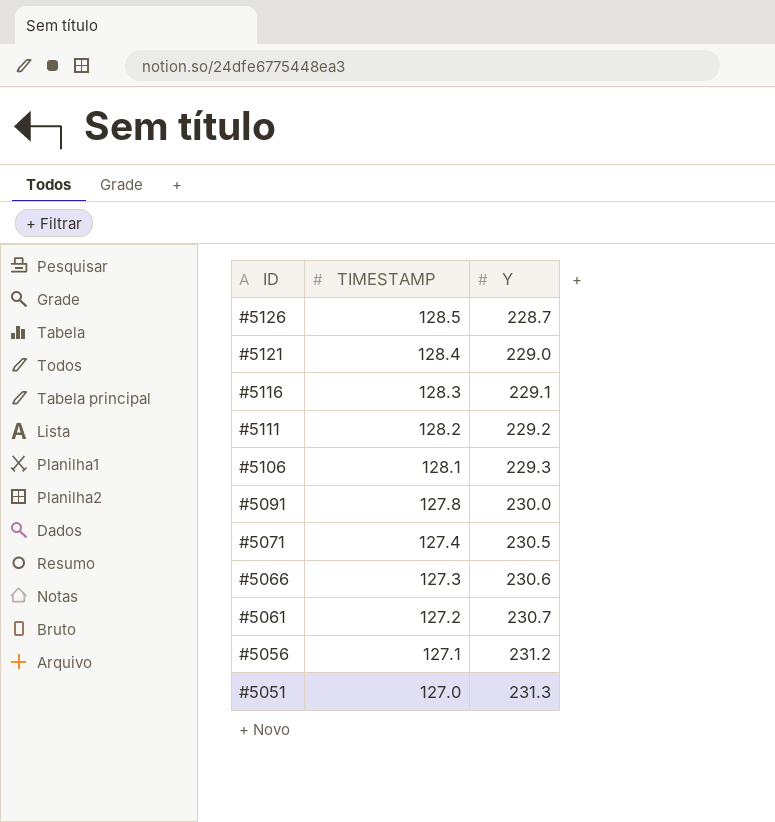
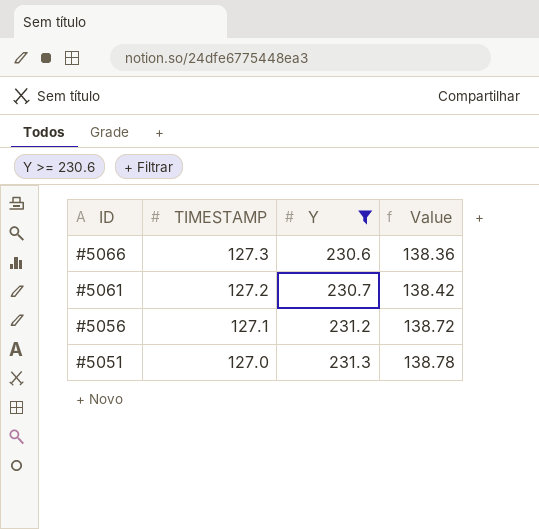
filter: none -> Y >= 230.6
column Value | formula: none -> [Y] * 0.6

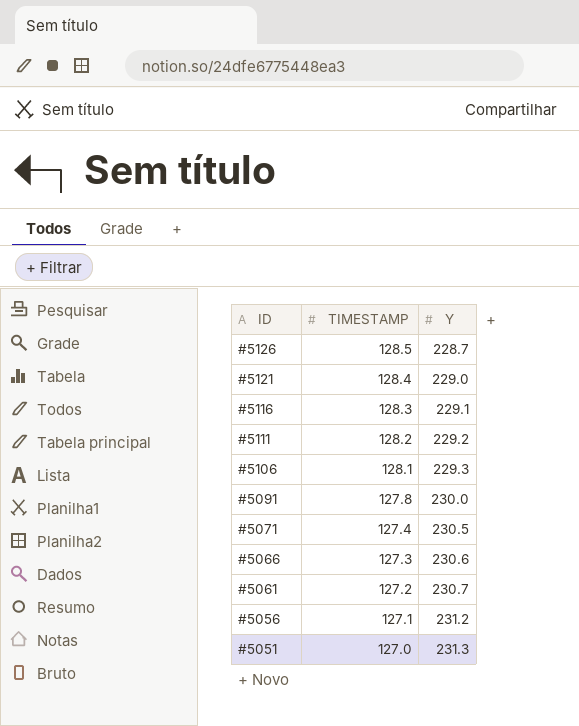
filter: Y >= 230.6 -> none
column Value | formula: [Y] * 0.6 -> none

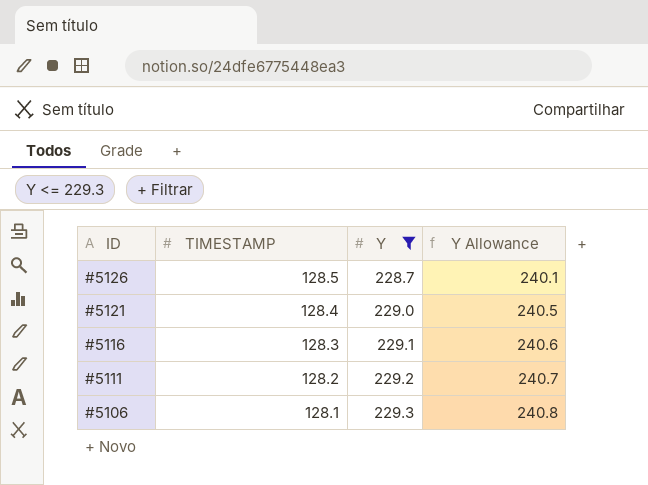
filter: none -> Y <= 229.3
column Y Allowance | formula: none -> [Y] * 1.05

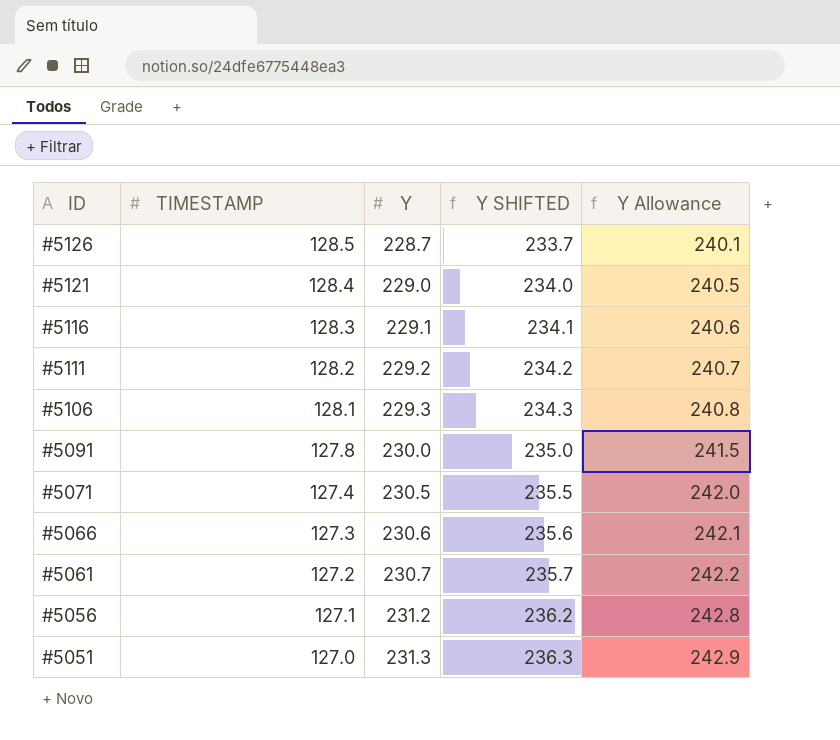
filter: Y <= 229.3 -> none
column Y SHIFTED | formula: none -> [Y] + 5

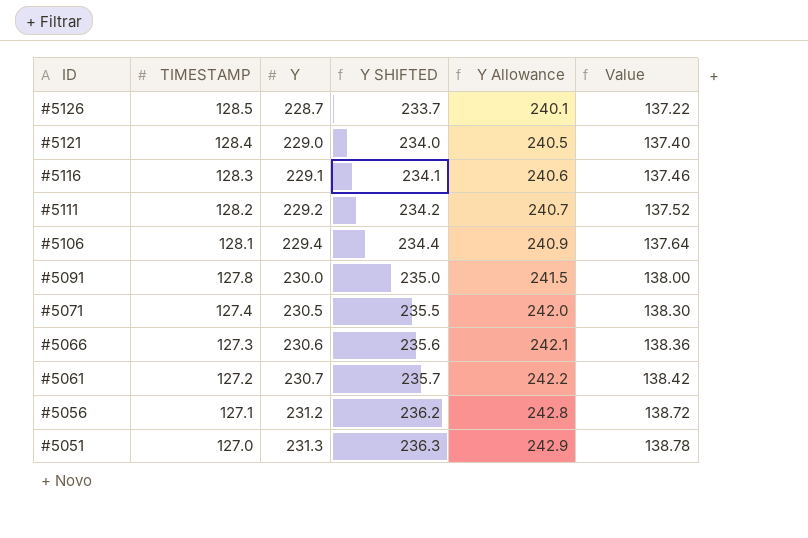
column Value | formula: none -> [Y] * 0.6
#5106 | Y: 229.3 -> 229.4
#5106 | Y SHIFTED: 234.3 -> 234.4
#5106 | Y Allowance: 240.8 -> 240.9

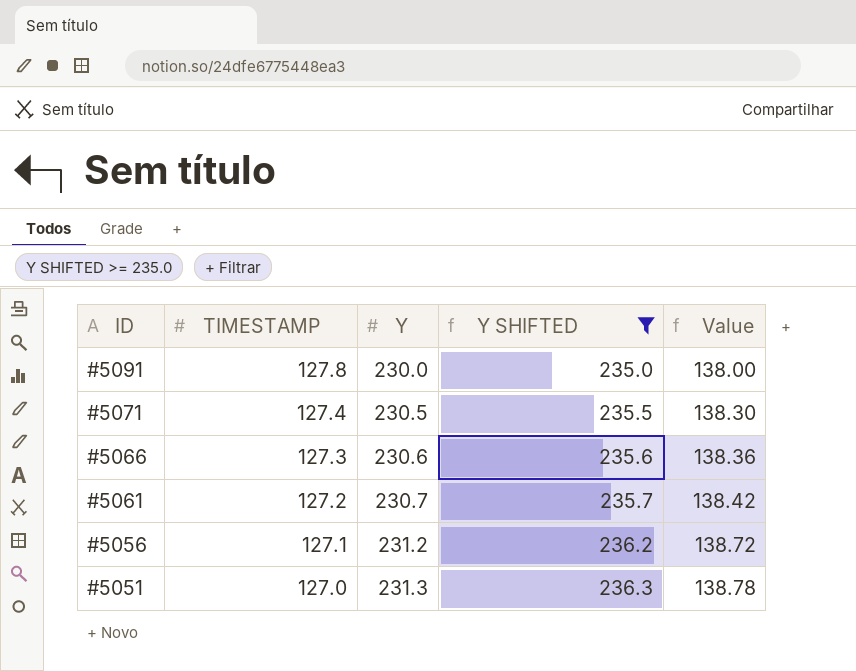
filter: none -> Y SHIFTED >= 235.0
column Y Allowance | formula: [Y] * 1.05 -> none

